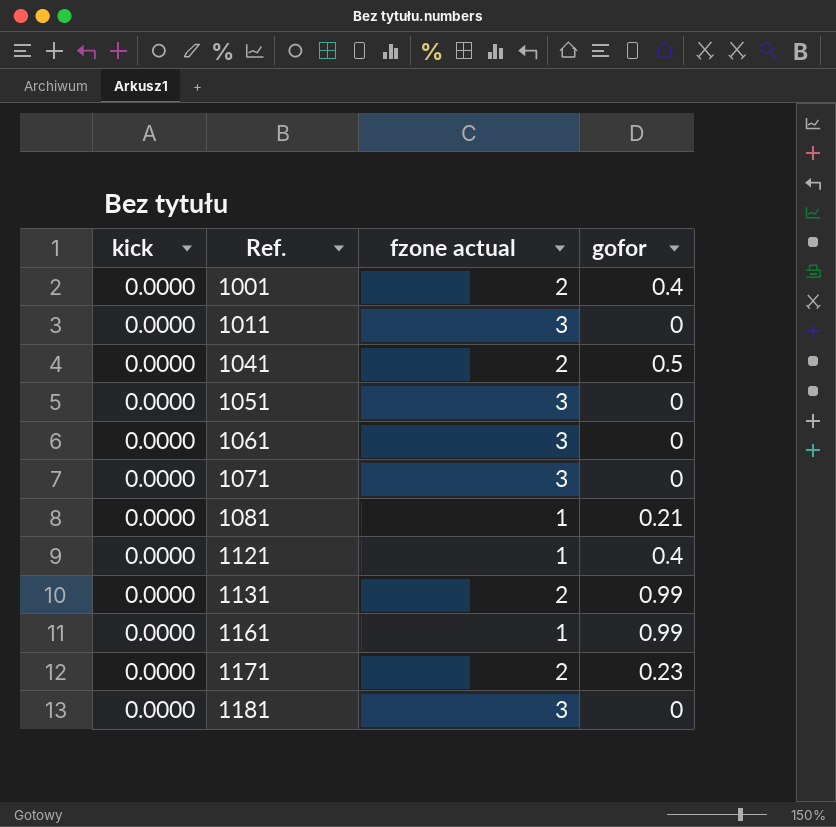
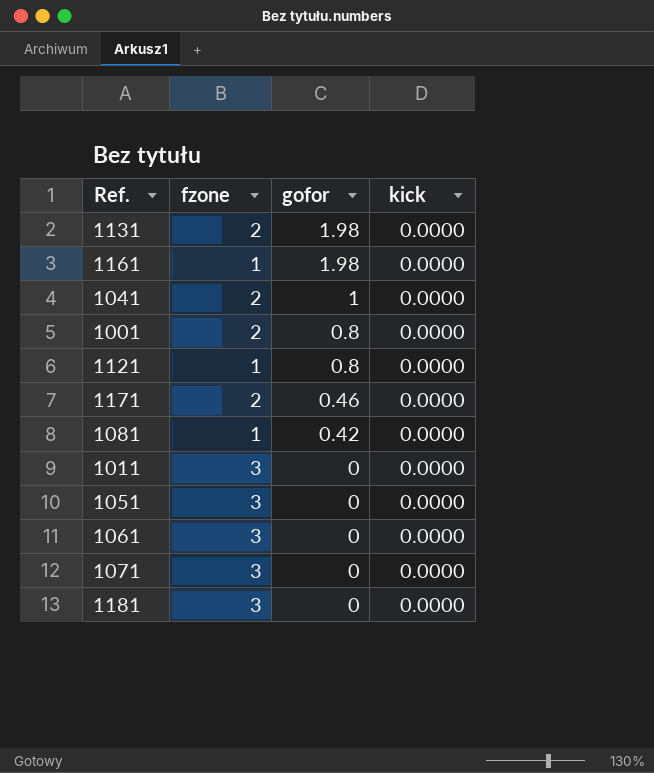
row order: Ref. ascending -> gofor descending
column name: fzone actual -> fzone
column kick | position: 1 -> 4
1131 | gofor: 0.99 -> 1.98
1161 | gofor: 0.99 -> 1.98
1041 | gofor: 0.5 -> 1
1001 | gofor: 0.4 -> 0.8
1121 | gofor: 0.4 -> 0.8
1171 | gofor: 0.23 -> 0.46
1081 | gofor: 0.21 -> 0.42

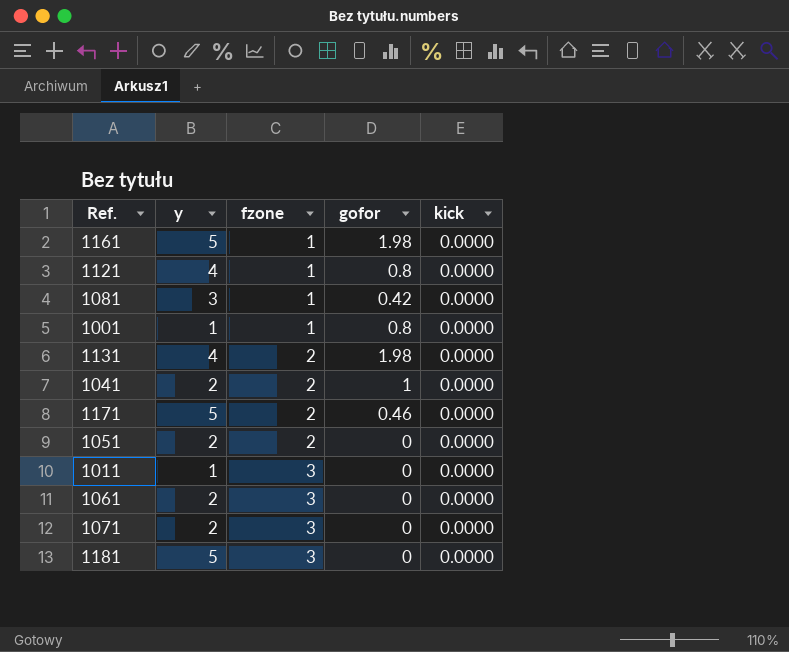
row order: gofor descending -> fzone ascending
column y | position: none -> 2
1001 | fzone: 2 -> 1
1051 | fzone: 3 -> 2

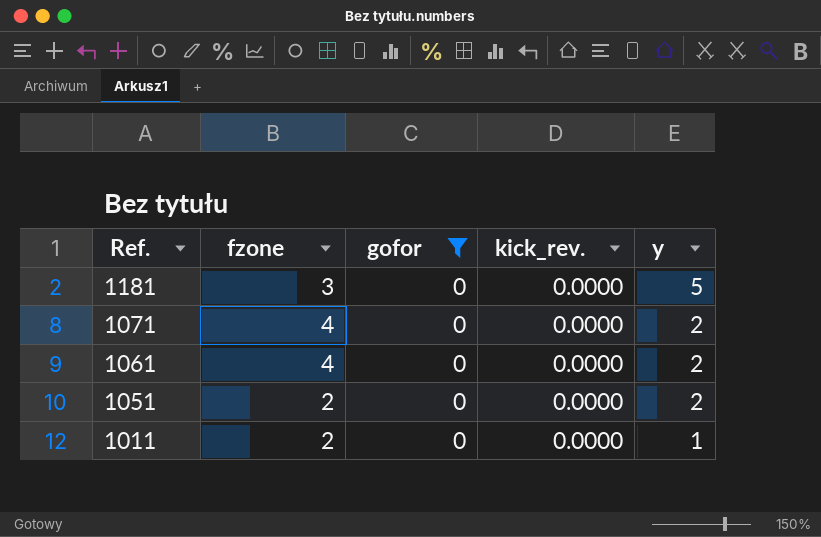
filter: none -> gofor = 0
row order: fzone ascending -> Ref. descending
column name: kick -> kick_rev.
column y | position: 2 -> 5
1071 | fzone: 3 -> 4
1061 | fzone: 3 -> 4
1011 | fzone: 3 -> 2

